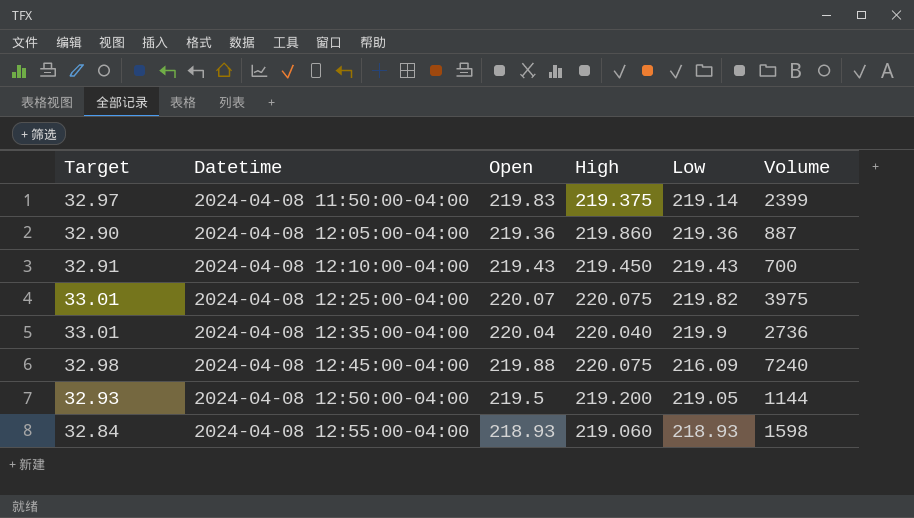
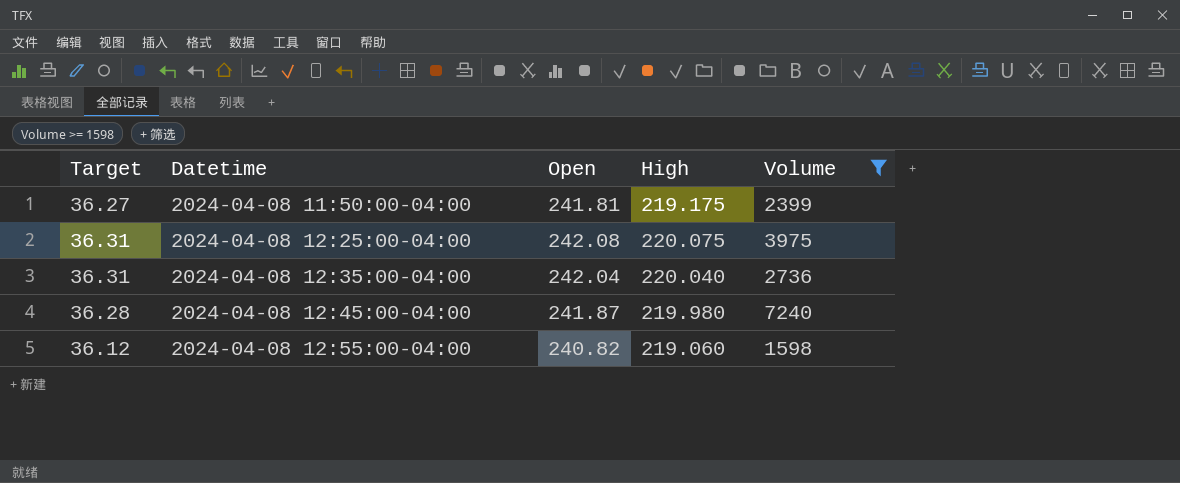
filter: none -> Volume >= 1598
column Low | position: 5 -> none
2024-04-08 11:50:00-04:00 | Target: 32.97 -> 36.27
2024-04-08 11:50:00-04:00 | Open: 219.83 -> 241.81
2024-04-08 11:50:00-04:00 | High: 219.375 -> 219.175
2024-04-08 12:25:00-04:00 | Target: 33.01 -> 36.31
2024-04-08 12:25:00-04:00 | Open: 220.07 -> 242.08
2024-04-08 12:35:00-04:00 | Target: 33.01 -> 36.31
2024-04-08 12:35:00-04:00 | Open: 220.04 -> 242.04
2024-04-08 12:45:00-04:00 | Target: 32.98 -> 36.28
2024-04-08 12:45:00-04:00 | Open: 219.88 -> 241.87
2024-04-08 12:45:00-04:00 | High: 220.075 -> 219.980
2024-04-08 12:55:00-04:00 | Target: 32.84 -> 36.12
2024-04-08 12:55:00-04:00 | Open: 218.93 -> 240.82

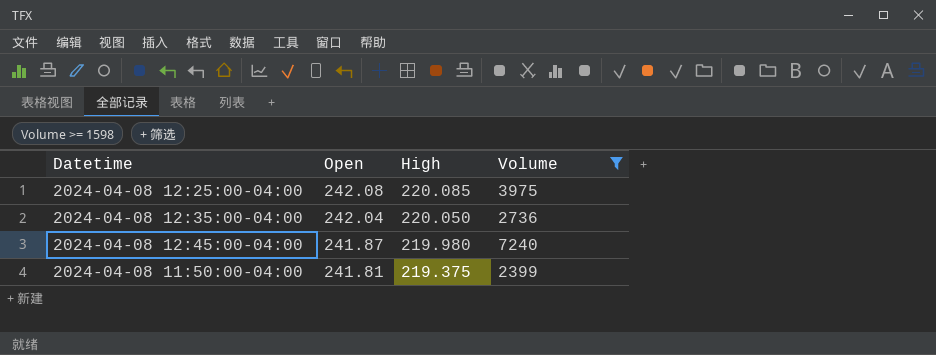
row order: Datetime ascending -> Open descending
column Target | formula: [Open] * 0.15 -> none
row 2024-04-08 12:55:00-04:00: 36.12 | 240.82 | 219.060 | 1598 -> none
2024-04-08 12:25:00-04:00 | High: 220.075 -> 220.085
2024-04-08 12:35:00-04:00 | High: 220.040 -> 220.050
2024-04-08 11:50:00-04:00 | High: 219.175 -> 219.375

